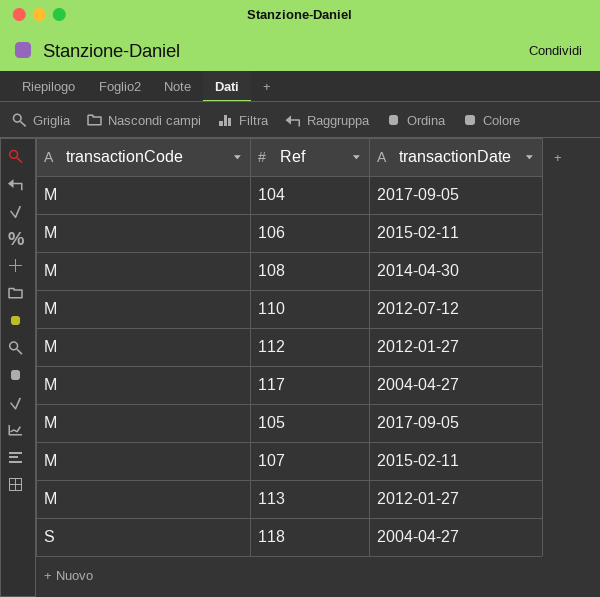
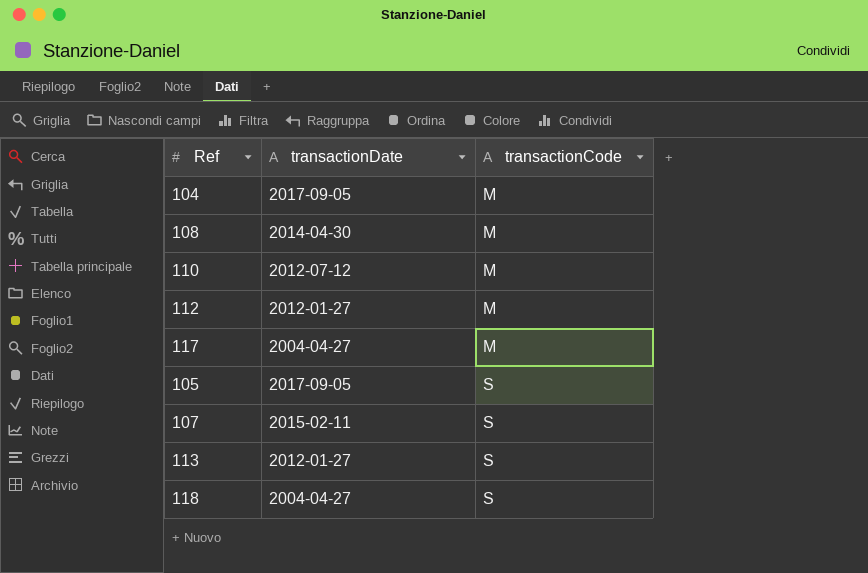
column transactionCode | position: 1 -> 3
row 106: M | 2015-02-11 -> none
105 | transactionCode: M -> S
107 | transactionCode: M -> S
113 | transactionCode: M -> S

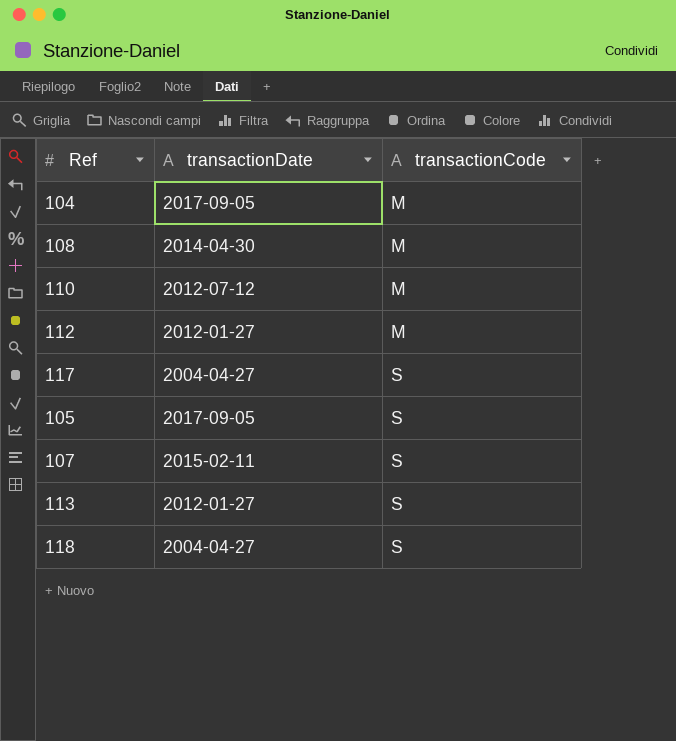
117 | transactionCode: M -> S

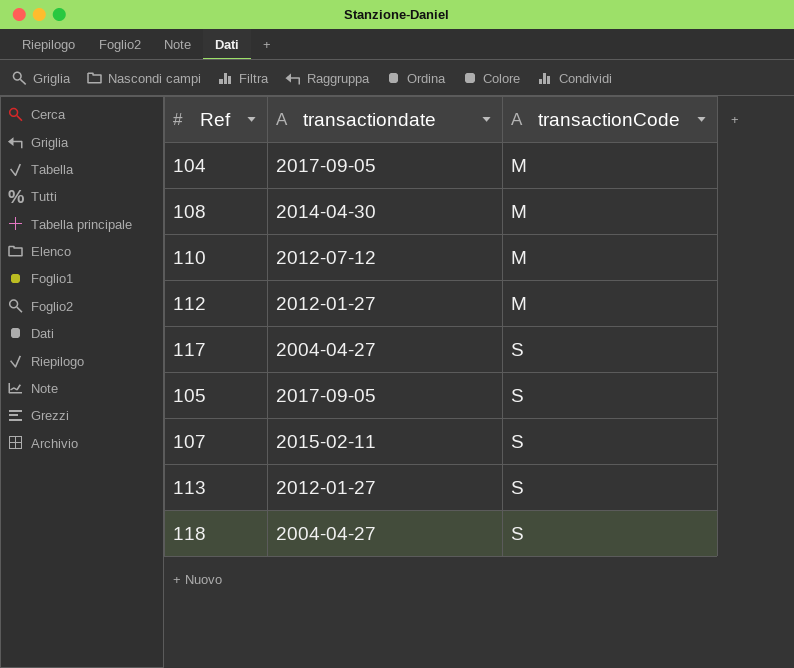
column name: transactionDate -> transactiondate

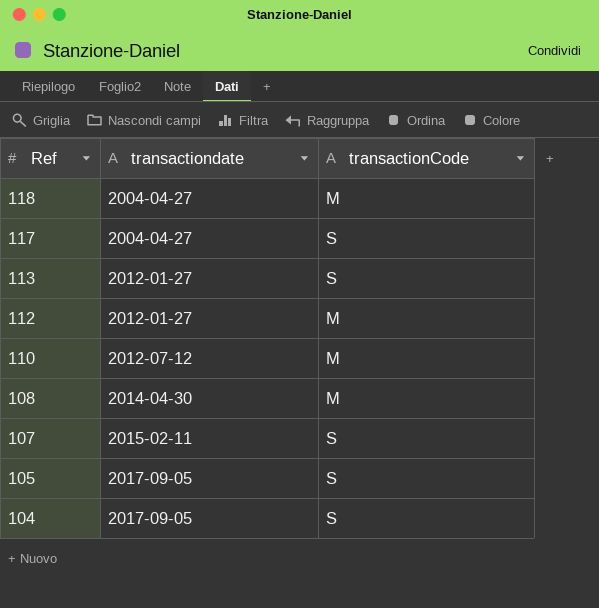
row order: transactionCode ascending -> Ref descending
118 | transactionCode: S -> M
104 | transactionCode: M -> S

